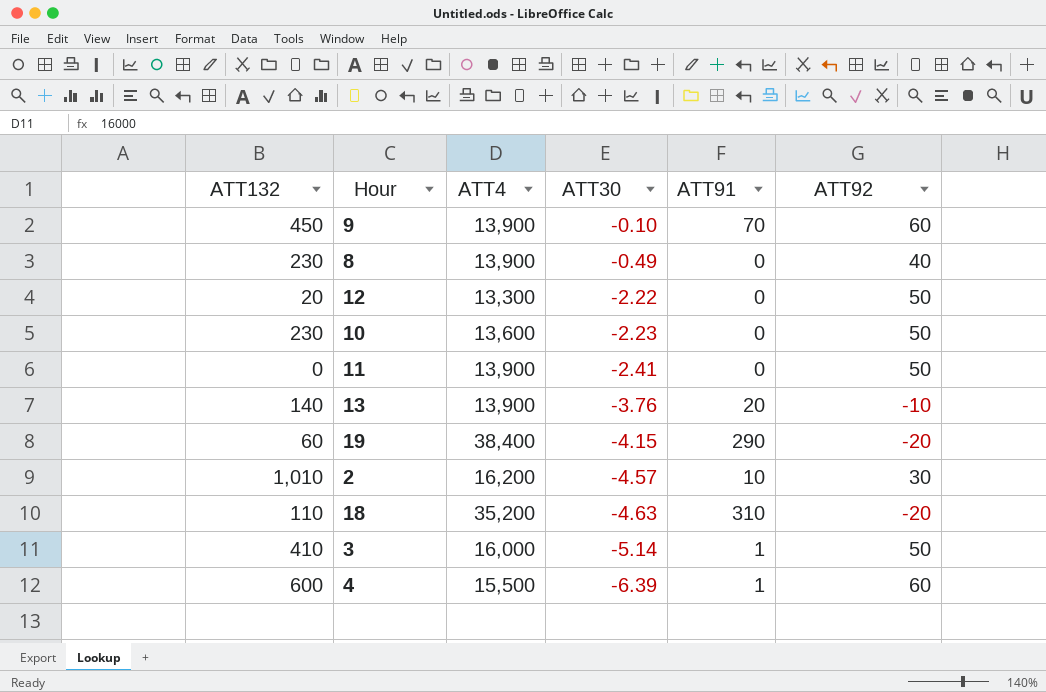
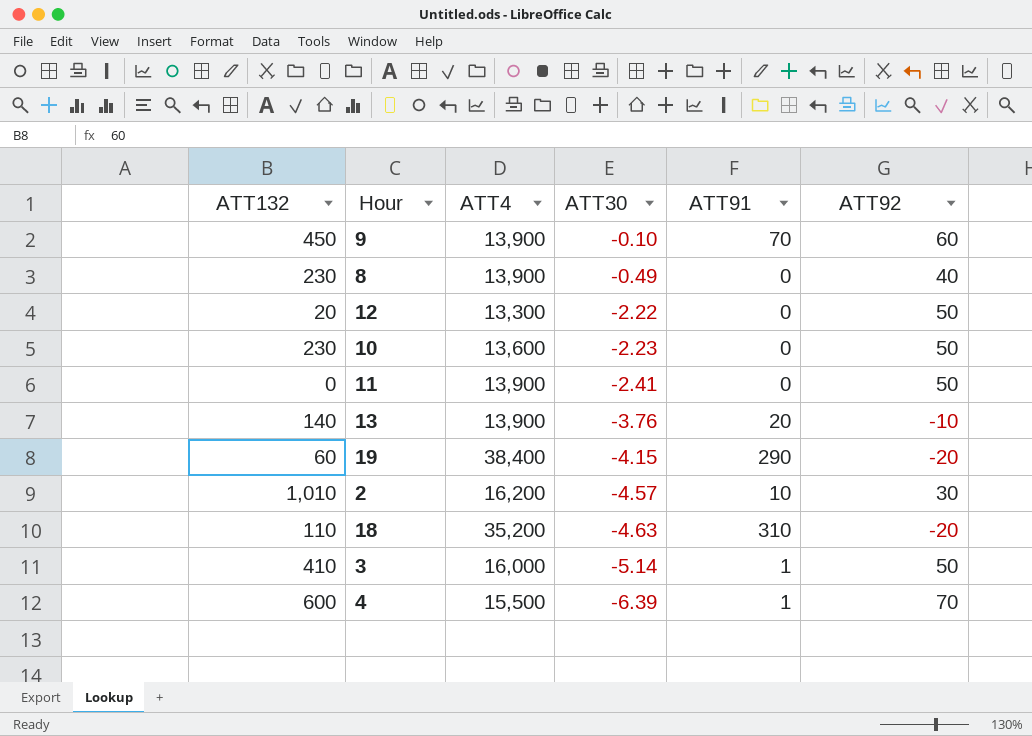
4 | ATT92: 60 -> 70

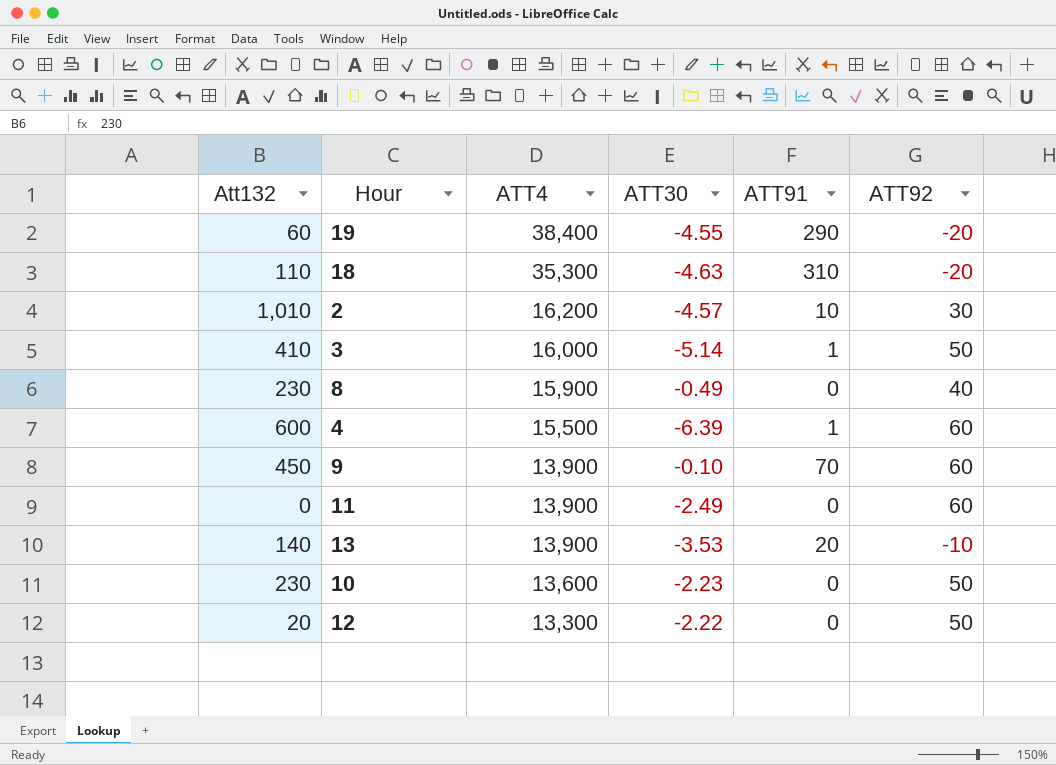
row order: ATT30 descending -> ATT4 descending
column name: ATT132 -> Att132
19 | ATT30: -4.15 -> -4.55
18 | ATT4: 35,200 -> 35,300
8 | ATT4: 13,900 -> 15,900
4 | ATT92: 70 -> 60
11 | ATT30: -2.41 -> -2.49
11 | ATT92: 50 -> 60
13 | ATT30: -3.76 -> -3.53

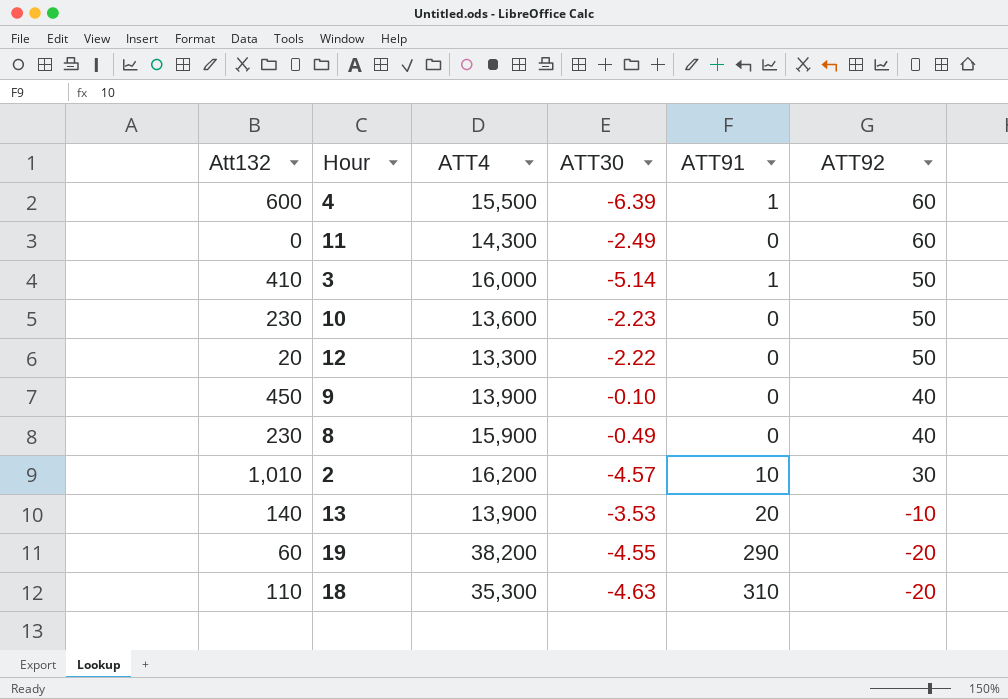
row order: ATT4 descending -> ATT92 descending
11 | ATT4: 13,900 -> 14,300
9 | ATT91: 70 -> 0
9 | ATT92: 60 -> 40
19 | ATT4: 38,400 -> 38,200

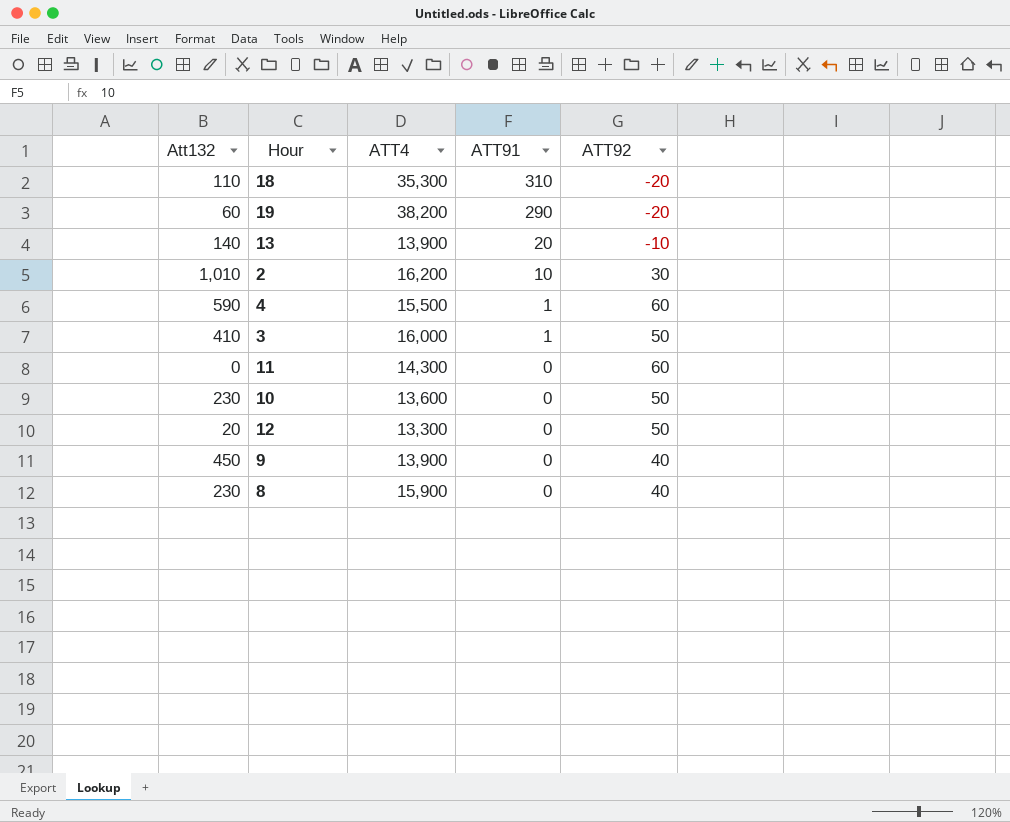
row order: ATT92 descending -> ATT91 descending
column ATT30 | position: 4 -> none
4 | Att132: 600 -> 590

